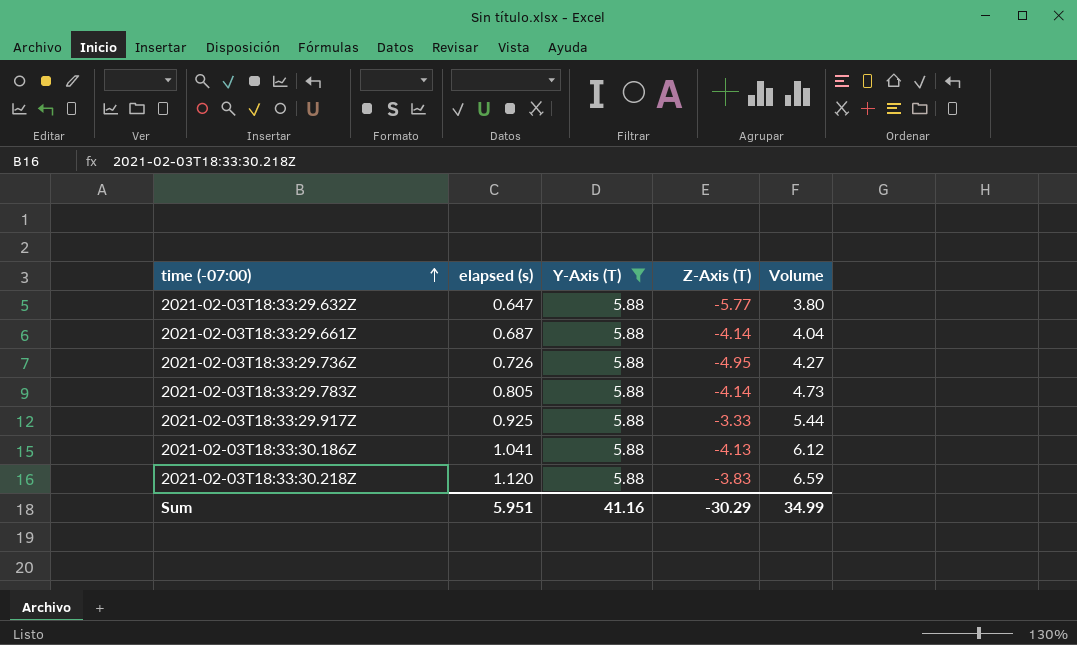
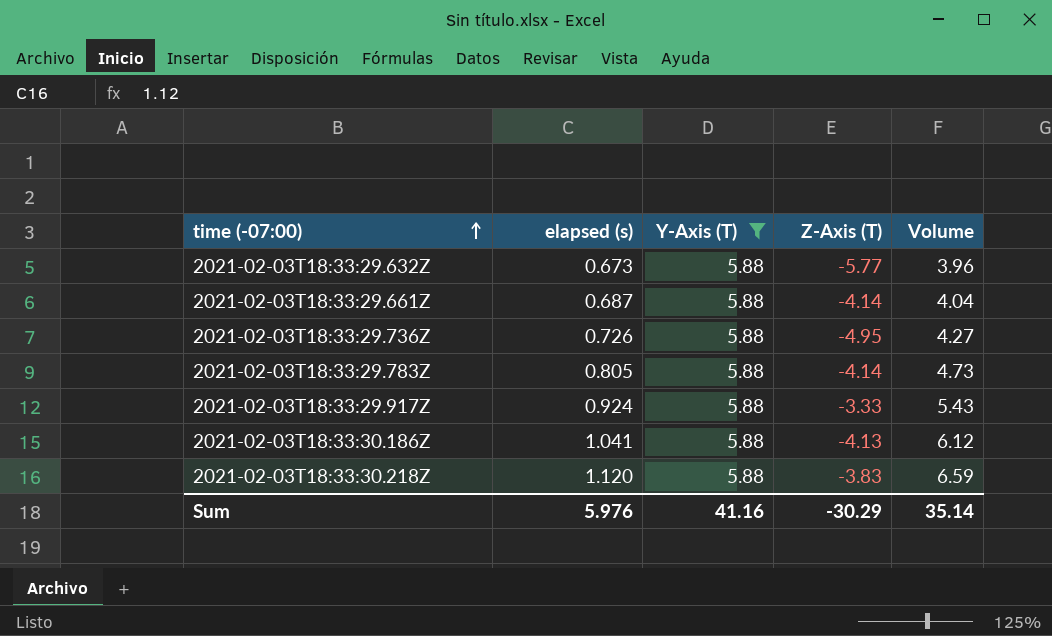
2021-02-03T18:33:29.632Z | elapsed (s): 0.647 -> 0.673
2021-02-03T18:33:29.632Z | Volume: 3.80 -> 3.96
2021-02-03T18:33:29.917Z | elapsed (s): 0.925 -> 0.924
2021-02-03T18:33:29.917Z | Volume: 5.44 -> 5.43
Sum | elapsed (s): 5.951 -> 5.976
Sum | Volume: 34.99 -> 35.14

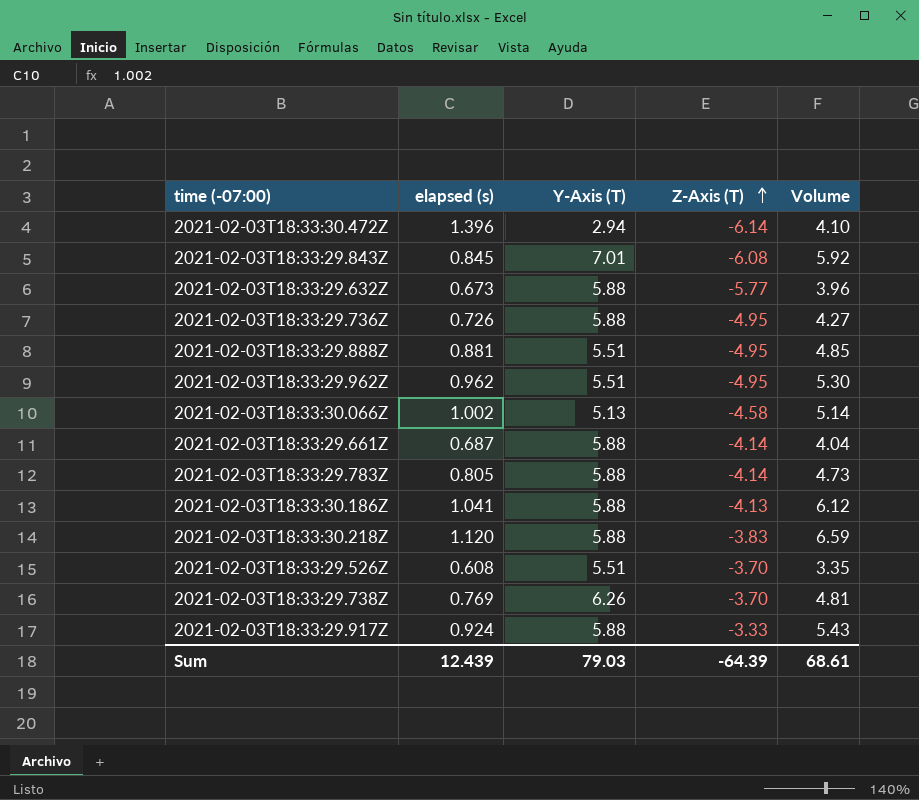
filter: Y-Axis (T) = 5.88 -> none
row order: time (-07:00) ascending -> Z-Axis (T) ascending
Sum | elapsed (s): 5.976 -> 12.439
Sum | Y-Axis (T): 41.16 -> 79.03
Sum | Z-Axis (T): -30.29 -> -64.39
Sum | Volume: 35.14 -> 68.61

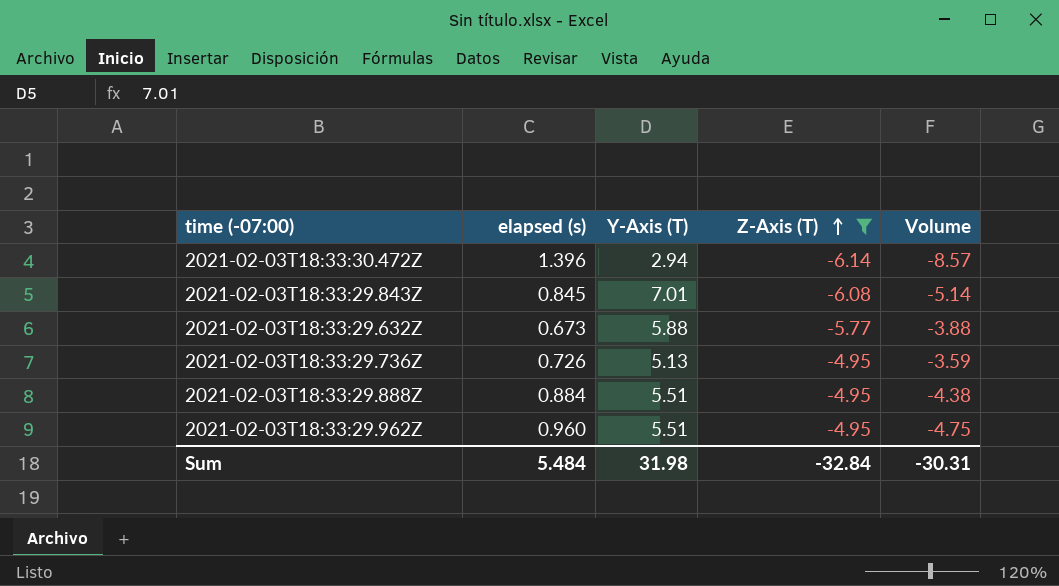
filter: none -> Z-Axis (T) <= -4.95
column Volume | formula: [elapsed (s)] * [Y-Axis (T)] -> [elapsed (s)] * [Z-Axis (T)]
2021-02-03T18:33:29.736Z | Y-Axis (T): 5.88 -> 5.13
2021-02-03T18:33:29.888Z | elapsed (s): 0.881 -> 0.884
2021-02-03T18:33:29.962Z | elapsed (s): 0.962 -> 0.960
Sum | elapsed (s): 12.439 -> 5.484
Sum | Y-Axis (T): 79.03 -> 31.98
Sum | Z-Axis (T): -64.39 -> -32.84
Sum | Volume: 68.61 -> -30.31

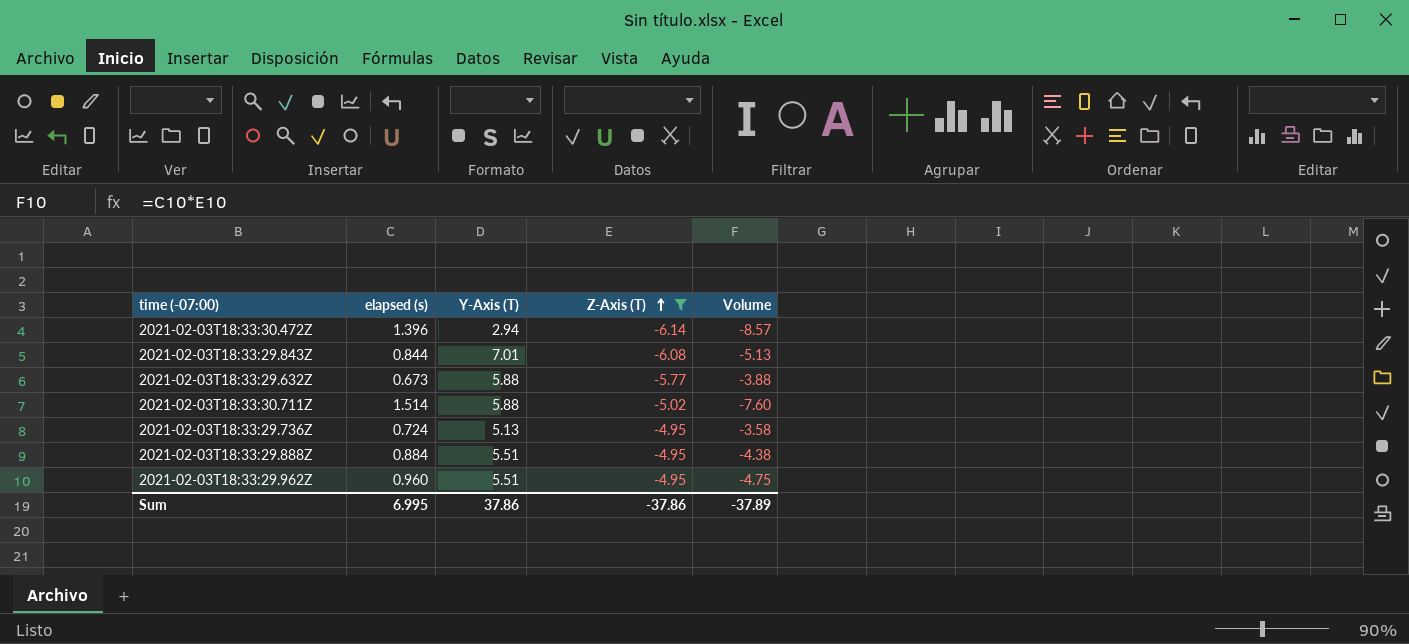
2021-02-03T18:33:29.843Z | elapsed (s): 0.845 -> 0.844
2021-02-03T18:33:29.843Z | Volume: -5.14 -> -5.13
row 2021-02-03T18:33:30.711Z: none -> 1.514 | 5.88 | -5.02 | -7.60
2021-02-03T18:33:29.736Z | elapsed (s): 0.726 -> 0.724
2021-02-03T18:33:29.736Z | Volume: -3.59 -> -3.58
Sum | elapsed (s): 5.484 -> 6.995
Sum | Y-Axis (T): 31.98 -> 37.86
Sum | Z-Axis (T): -32.84 -> -37.86
Sum | Volume: -30.31 -> -37.89

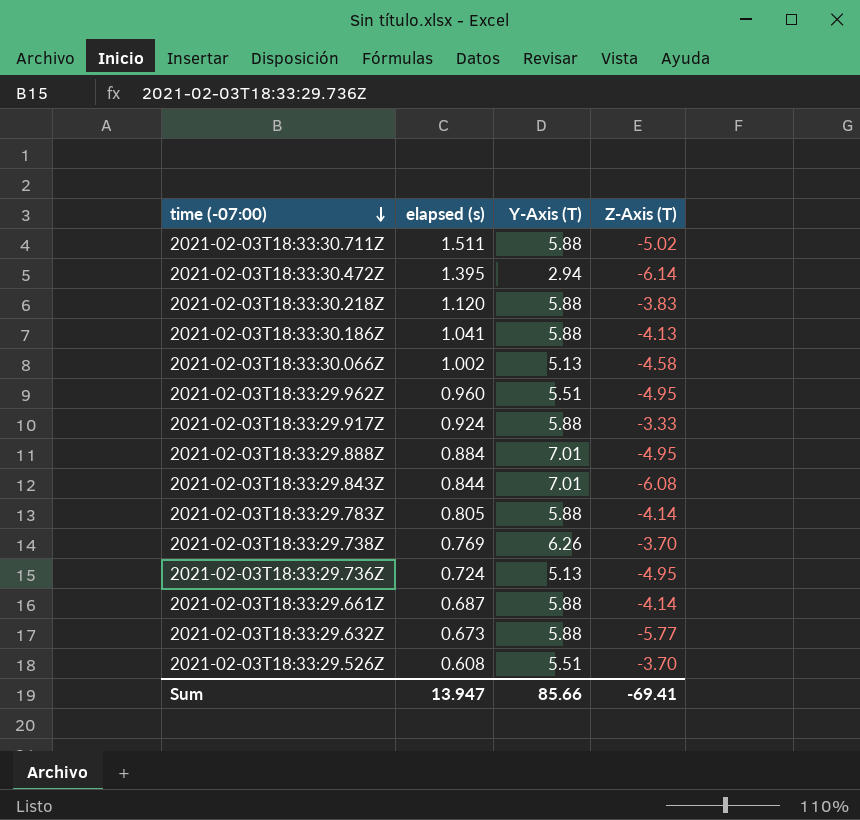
filter: Z-Axis (T) <= -4.95 -> none
row order: Z-Axis (T) ascending -> time (-07:00) descending
column Volume | formula: [elapsed (s)] * [Z-Axis (T)] -> none
2021-02-03T18:33:30.711Z | elapsed (s): 1.514 -> 1.511
2021-02-03T18:33:30.472Z | elapsed (s): 1.396 -> 1.395
2021-02-03T18:33:29.888Z | Y-Axis (T): 5.51 -> 7.01
Sum | elapsed (s): 6.995 -> 13.947
Sum | Y-Axis (T): 37.86 -> 85.66
Sum | Z-Axis (T): -37.86 -> -69.41

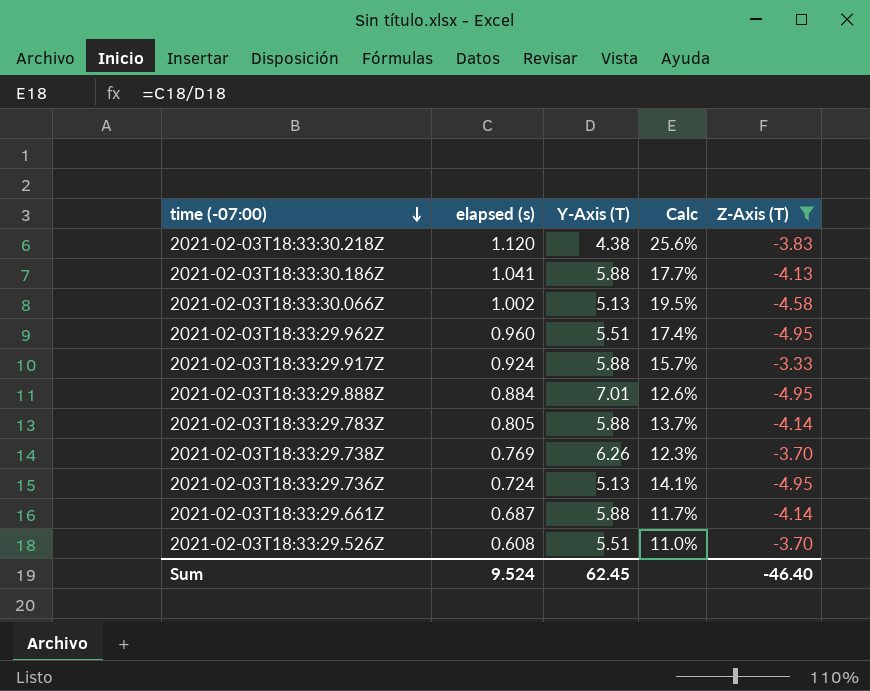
filter: none -> Z-Axis (T) >= -4.95
column Calc | formula: none -> [elapsed (s)] / [Y-Axis (T)]
2021-02-03T18:33:30.218Z | Y-Axis (T): 5.88 -> 4.38
Sum | elapsed (s): 13.947 -> 9.524
Sum | Y-Axis (T): 85.66 -> 62.45
Sum | Z-Axis (T): -69.41 -> -46.40

